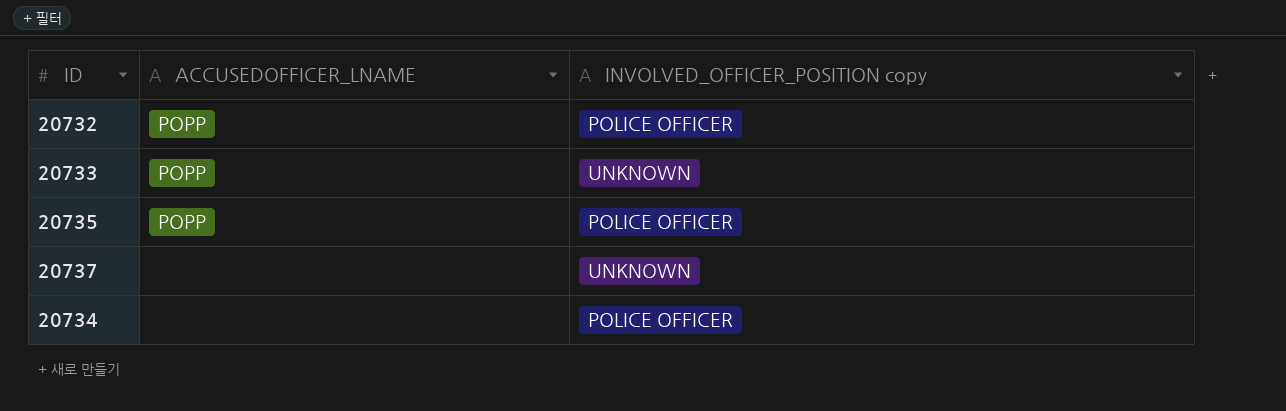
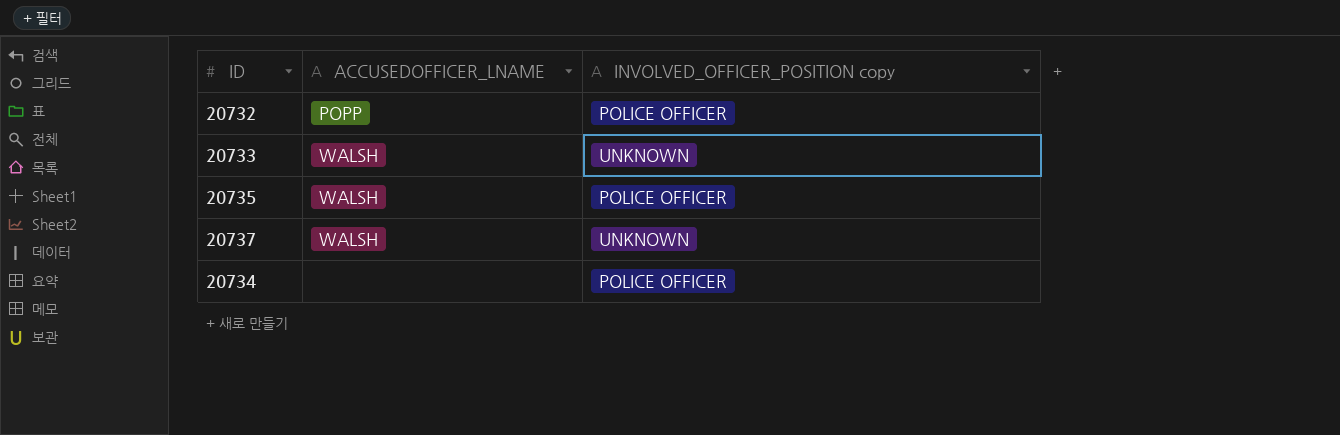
20733 | ACCUSEDOFFICER_LNAME: POPP -> WALSH
20735 | ACCUSEDOFFICER_LNAME: POPP -> WALSH
20737 | ACCUSEDOFFICER_LNAME: none -> WALSH

